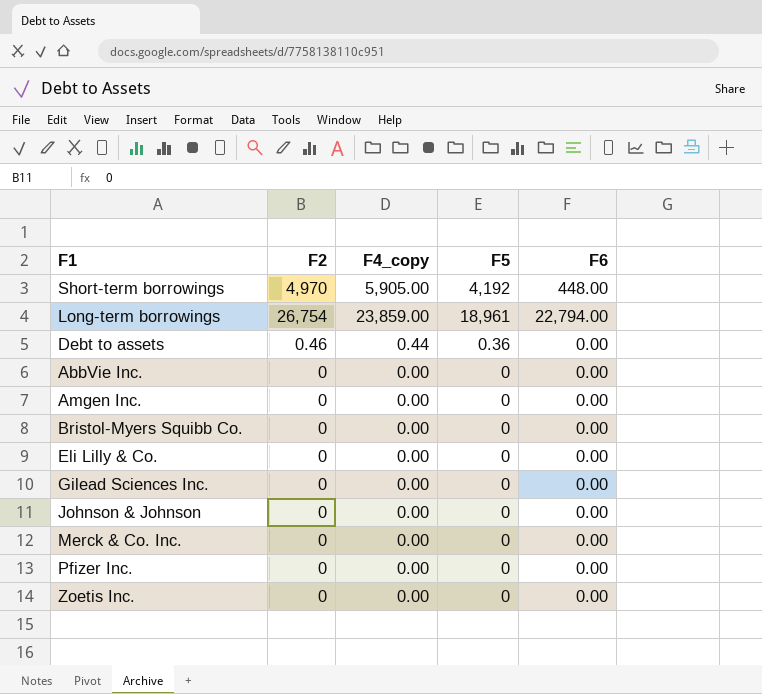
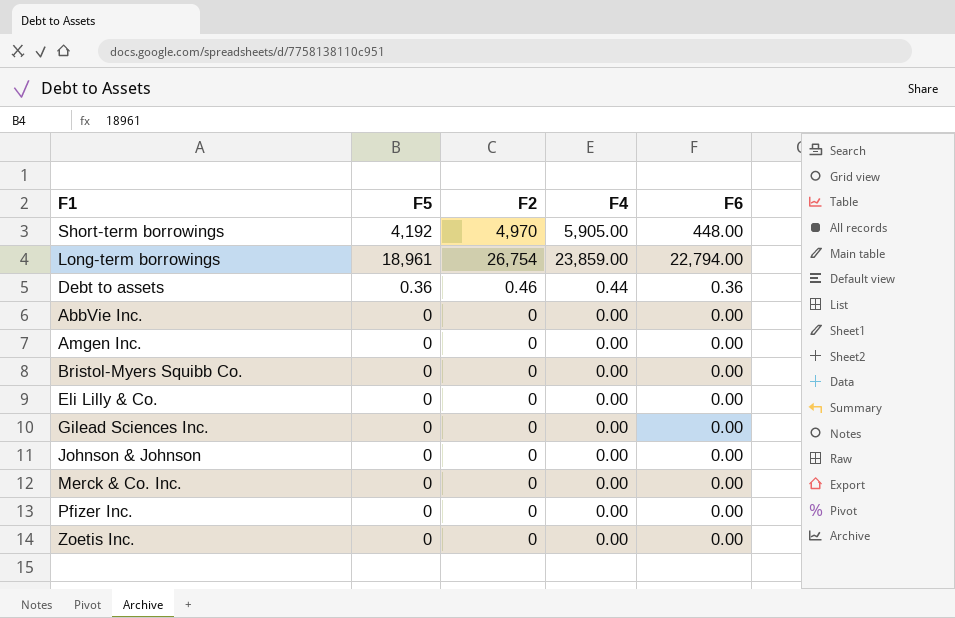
column F5 | position: 4 -> 2
column name: F4_copy -> F4
Debt to assets | F6: 0.00 -> 0.36

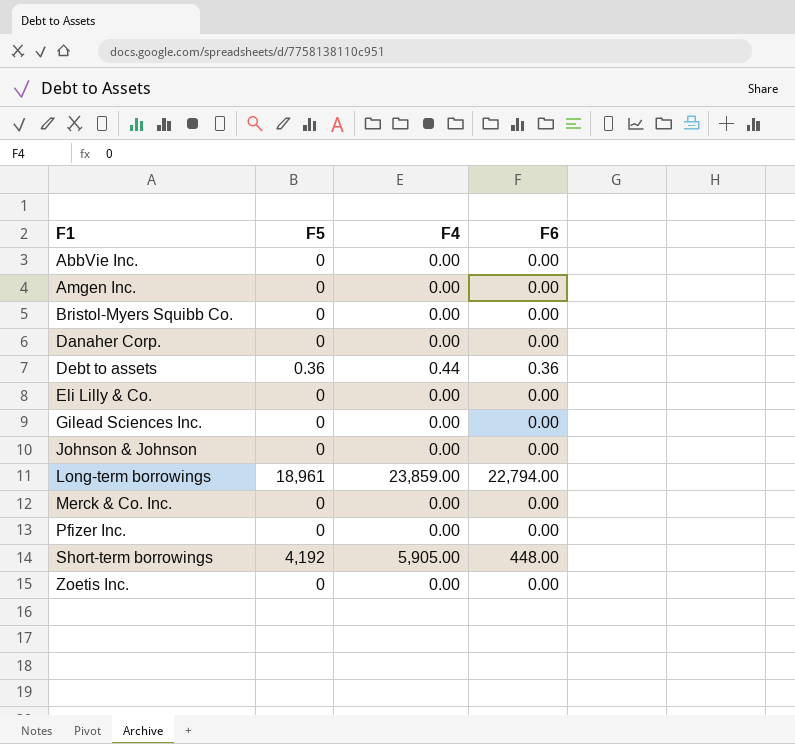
row order: none -> F1 ascending
column F2 | position: 3 -> none
row Danaher Corp.: none -> 0 | 0.00 | 0.00

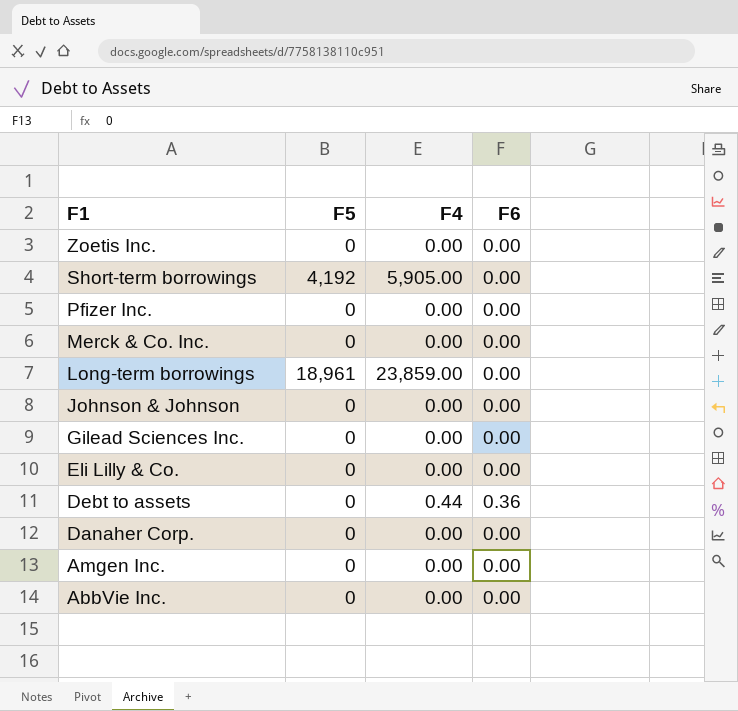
row order: F1 ascending -> F1 descending
row Bristol-Myers Squibb Co.: 0 | 0.00 | 0.00 -> none
Short-term borrowings | F6: 448.00 -> 0.00
Long-term borrowings | F6: 22,794.00 -> 0.00
Debt to assets | F5: 0.36 -> 0

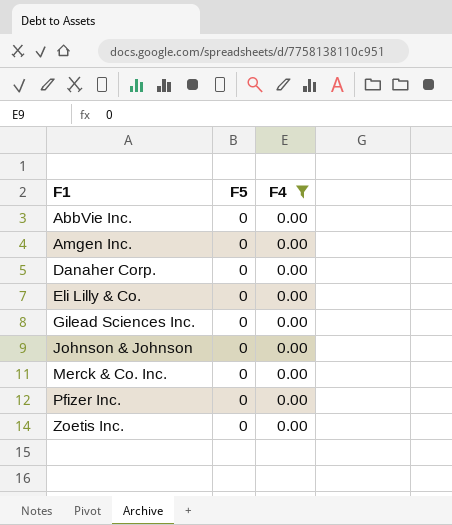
filter: none -> F4 = 0.00
row order: F1 descending -> F1 ascending
column F6 | position: 4 -> none

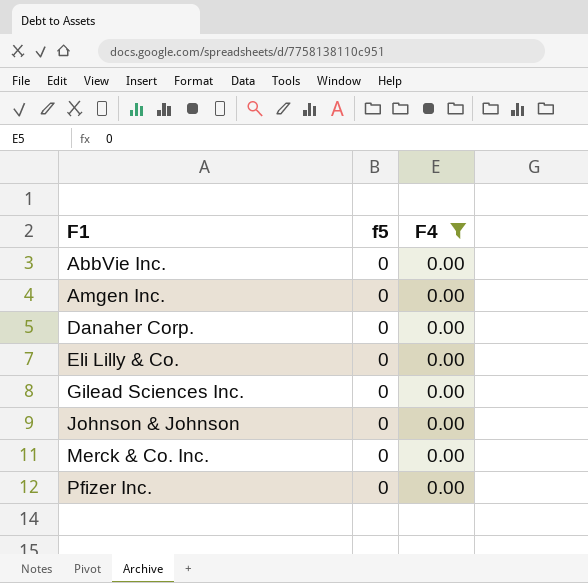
column name: F5 -> f5
row Zoetis Inc.: 0 | 0.00 -> none

